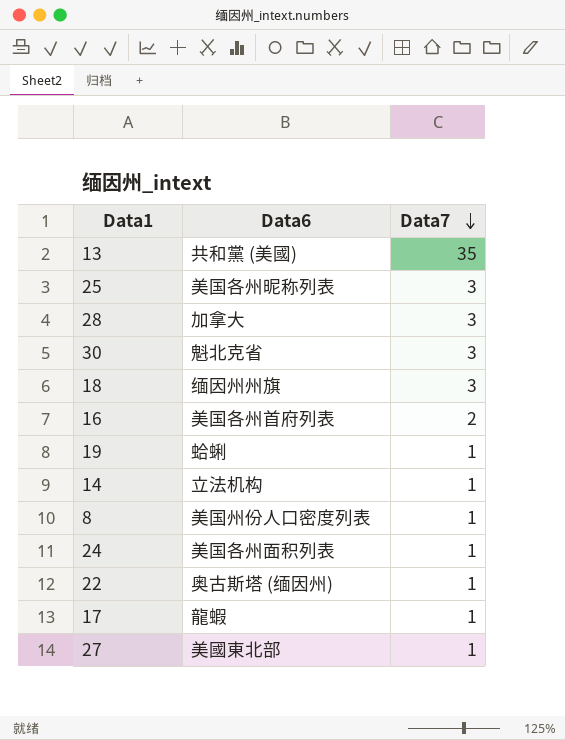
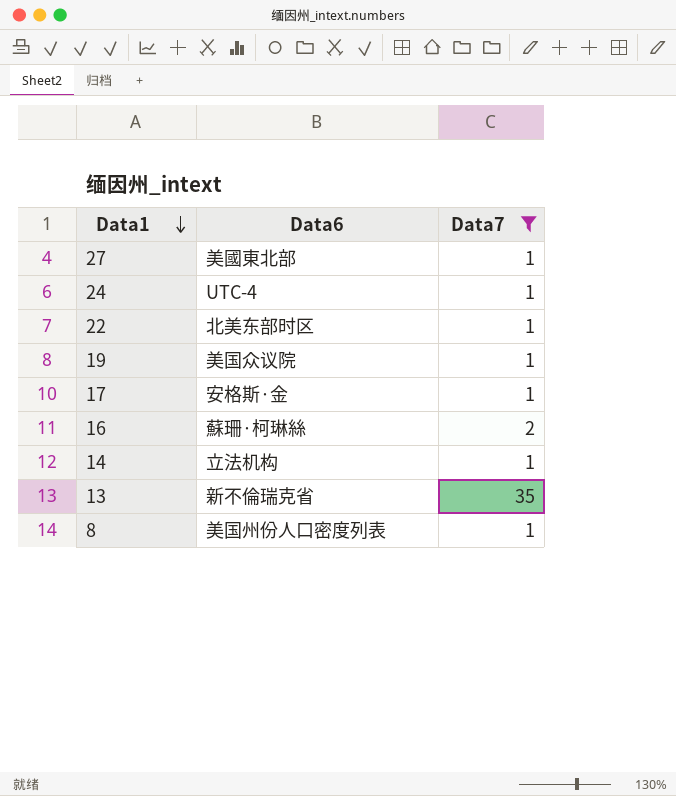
filter: none -> Data7 != 3
row order: Data7 descending -> Data1 descending
24 | Data6: 美国各州面积列表 -> UTC-4
22 | Data6: 奥古斯塔 (缅因州) -> 北美东部时区
19 | Data6: 蛤蜊 -> 美国众议院
17 | Data6: 龍蝦 -> 安格斯·金
16 | Data6: 美国各州首府列表 -> 蘇珊·柯琳絲
13 | Data6: 共和黨 (美國) -> 新不倫瑞克省

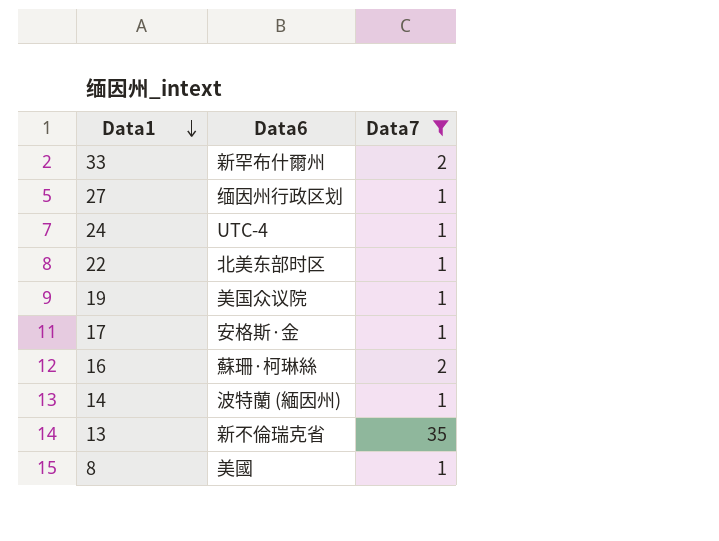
row 33: none -> 新罕布什爾州 | 2
27 | Data6: 美國東北部 -> 缅因州行政区划
14 | Data6: 立法机构 -> 波特蘭 (緬因州)
8 | Data6: 美国州份人口密度列表 -> 美國

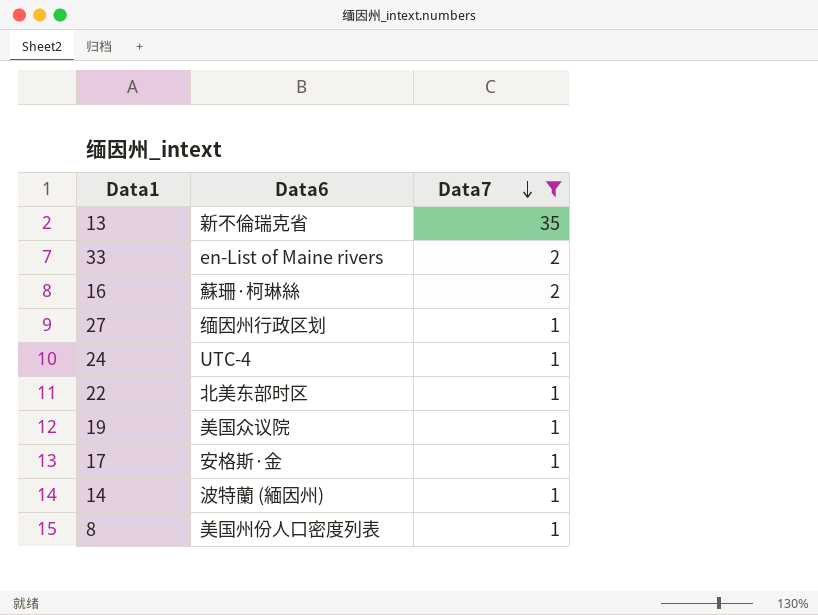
row order: Data1 descending -> Data7 descending
33 | Data6: 新罕布什爾州 -> en-List of Maine rivers
8 | Data6: 美國 -> 美国州份人口密度列表

